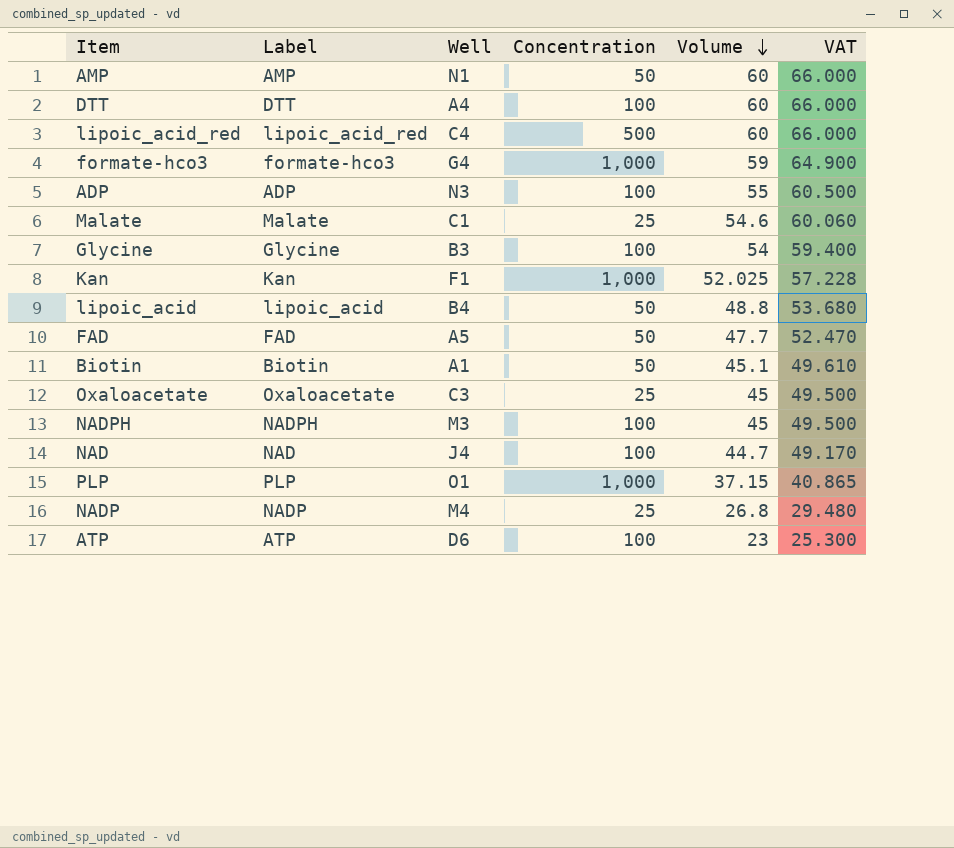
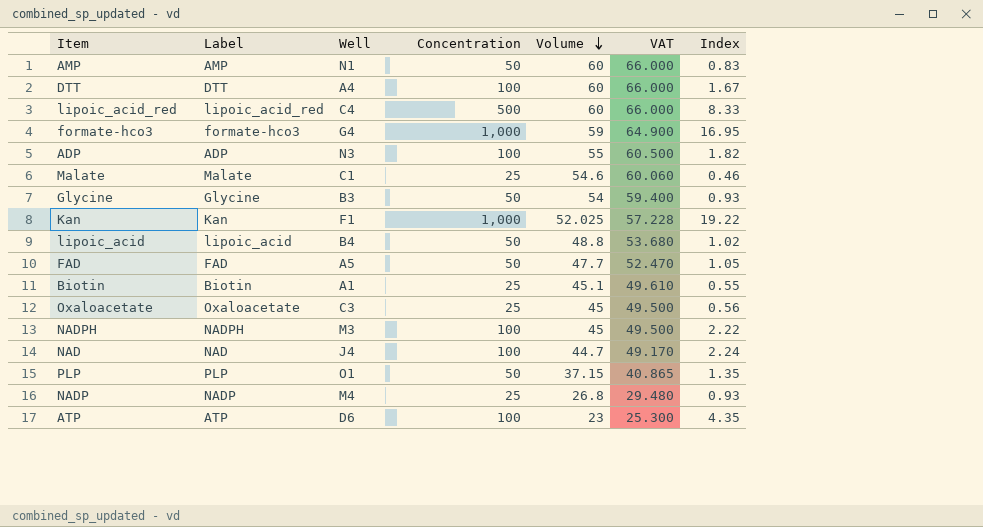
column Index | formula: none -> [Concentration] / [Volume]
Glycine | Concentration: 100 -> 50
Biotin | Concentration: 50 -> 25
PLP | Concentration: 1,000 -> 50

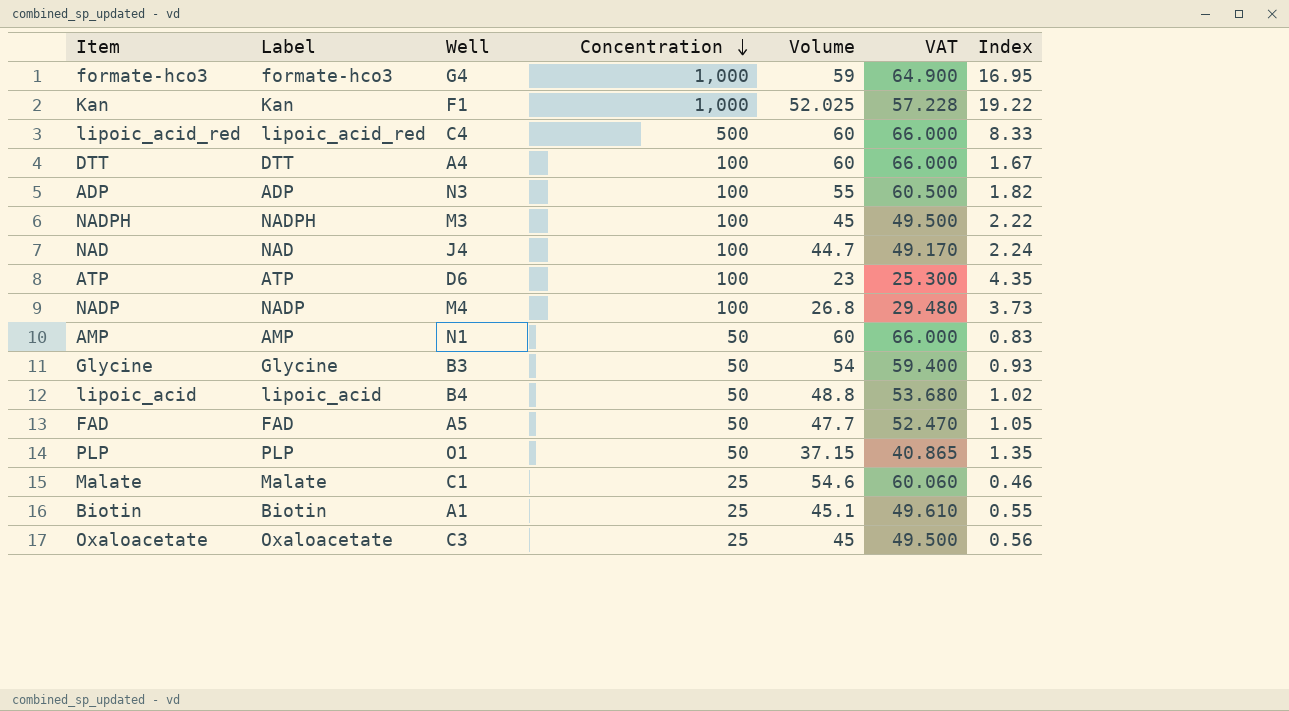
row order: Volume descending -> Concentration descending
NADP | Concentration: 25 -> 100
NADP | Index: 0.93 -> 3.73

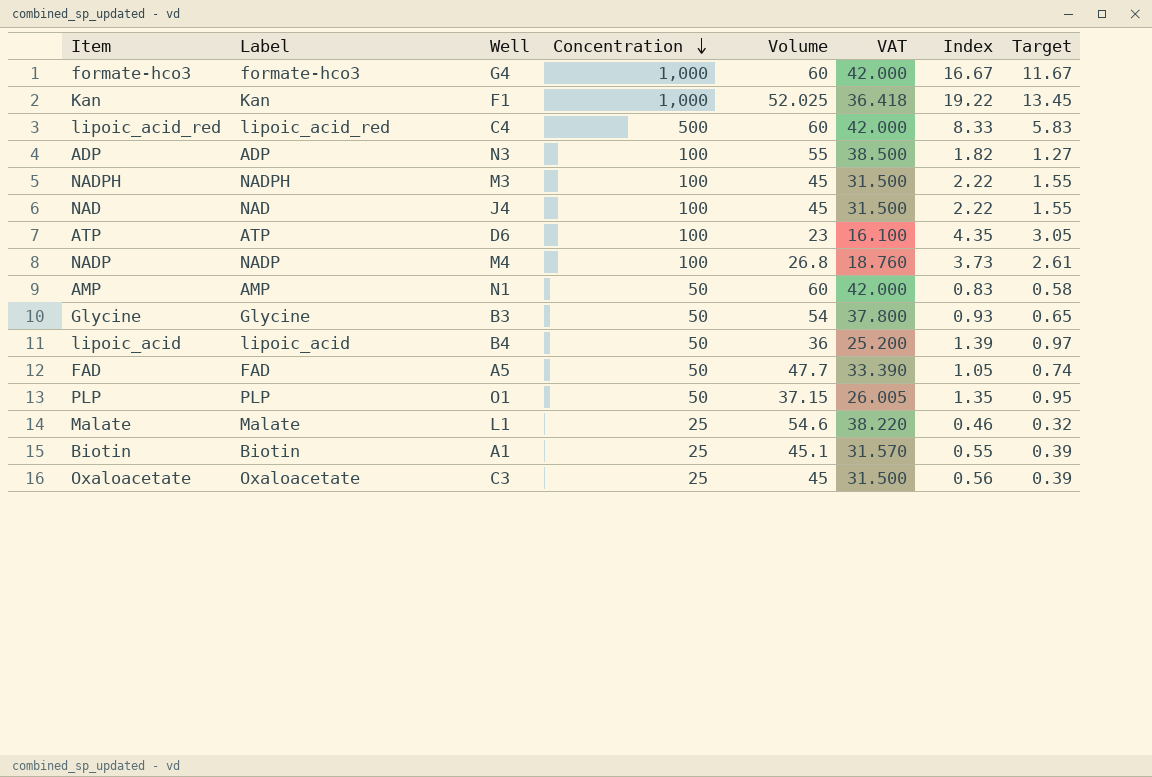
column VAT | formula: [Volume] * 1.1 -> [Volume] * 0.7
column Target | formula: none -> [Index] * 0.7
row DTT: DTT | A4 | 100 | 60 | 66.000 | 1.67 -> none
formate-hco3 | Volume: 59 -> 60
formate-hco3 | Index: 16.95 -> 16.67
NAD | Volume: 44.7 -> 45
NAD | Index: 2.24 -> 2.22
lipoic_acid | Volume: 48.8 -> 36
lipoic_acid | Index: 1.02 -> 1.39
Malate | Well: C1 -> L1

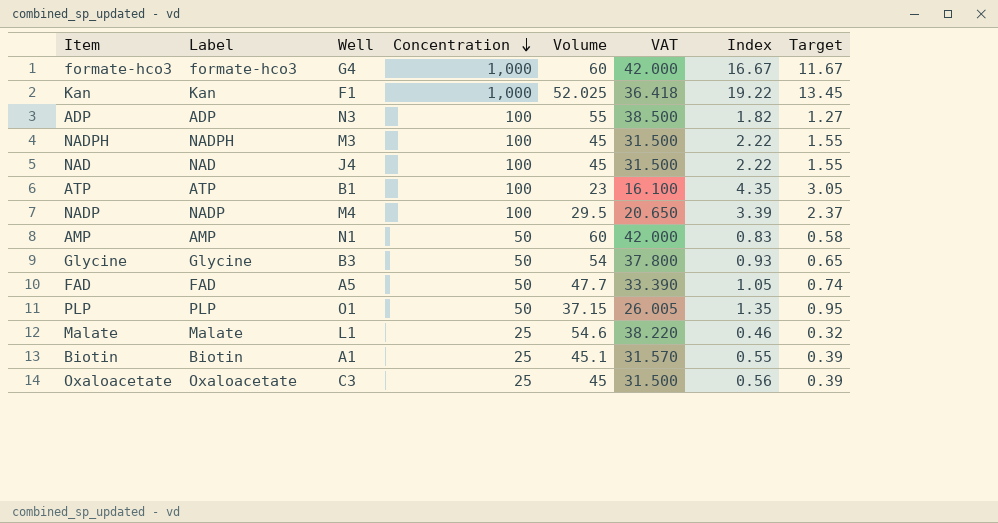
row lipoic_acid_red: lipoic_acid_red | C4 | 500 | 60 | 42.000 | 8.33 | 5.83 -> none
row lipoic_acid: lipoic_acid | B4 | 50 | 36 | 25.200 | 1.39 | 0.97 -> none
ATP | Well: D6 -> B1
NADP | Volume: 26.8 -> 29.5
NADP | VAT: 18.760 -> 20.650
NADP | Index: 3.73 -> 3.39
NADP | Target: 2.61 -> 2.37

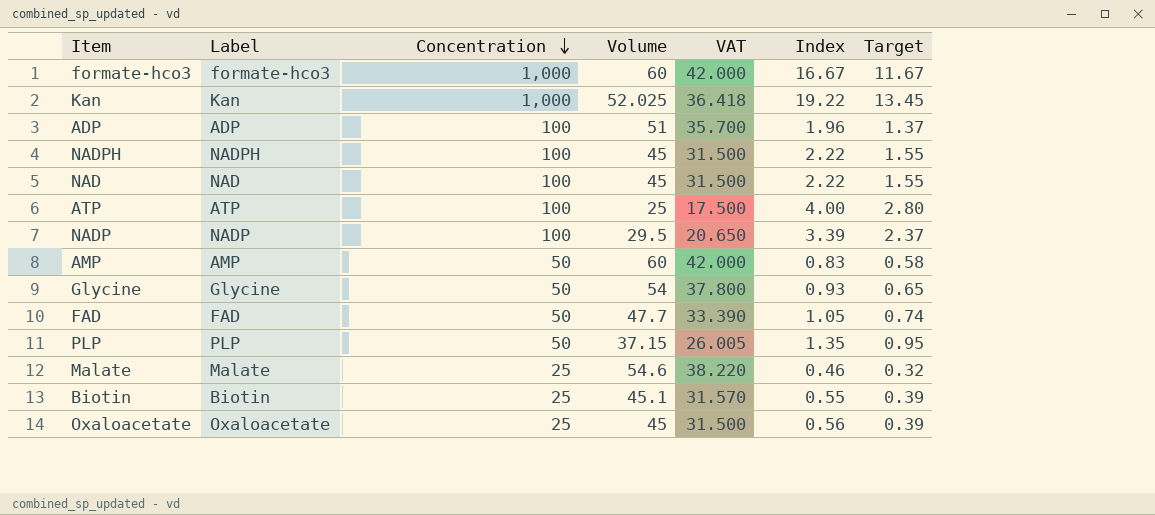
column Well | position: 3 -> none
ADP | Volume: 55 -> 51
ADP | VAT: 38.500 -> 35.700
ADP | Index: 1.82 -> 1.96
ADP | Target: 1.27 -> 1.37
ATP | Volume: 23 -> 25
ATP | VAT: 16.100 -> 17.500
ATP | Index: 4.35 -> 4.00
ATP | Target: 3.05 -> 2.80

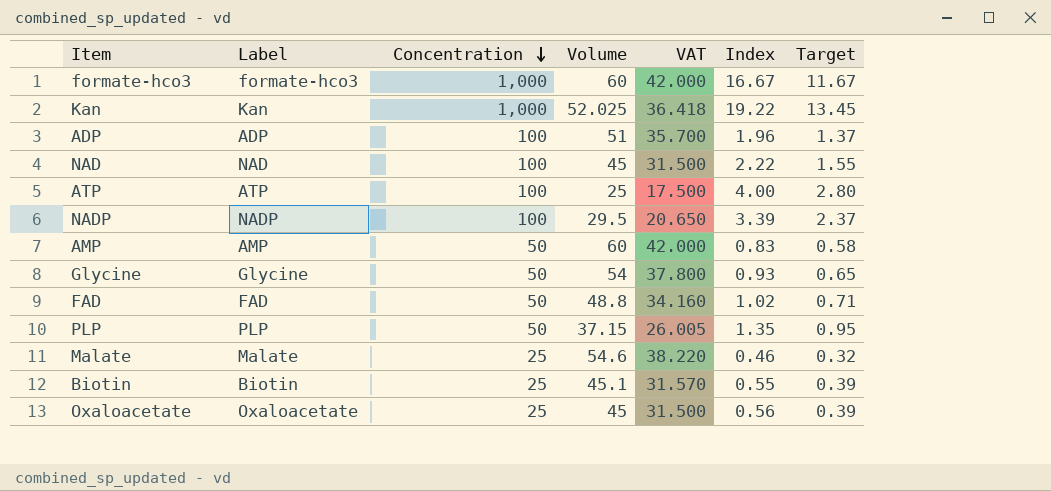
row NADPH: NADPH | 100 | 45 | 31.500 | 2.22 | 1.55 -> none
FAD | Volume: 47.7 -> 48.8
FAD | VAT: 33.390 -> 34.160
FAD | Index: 1.05 -> 1.02
FAD | Target: 0.74 -> 0.71

